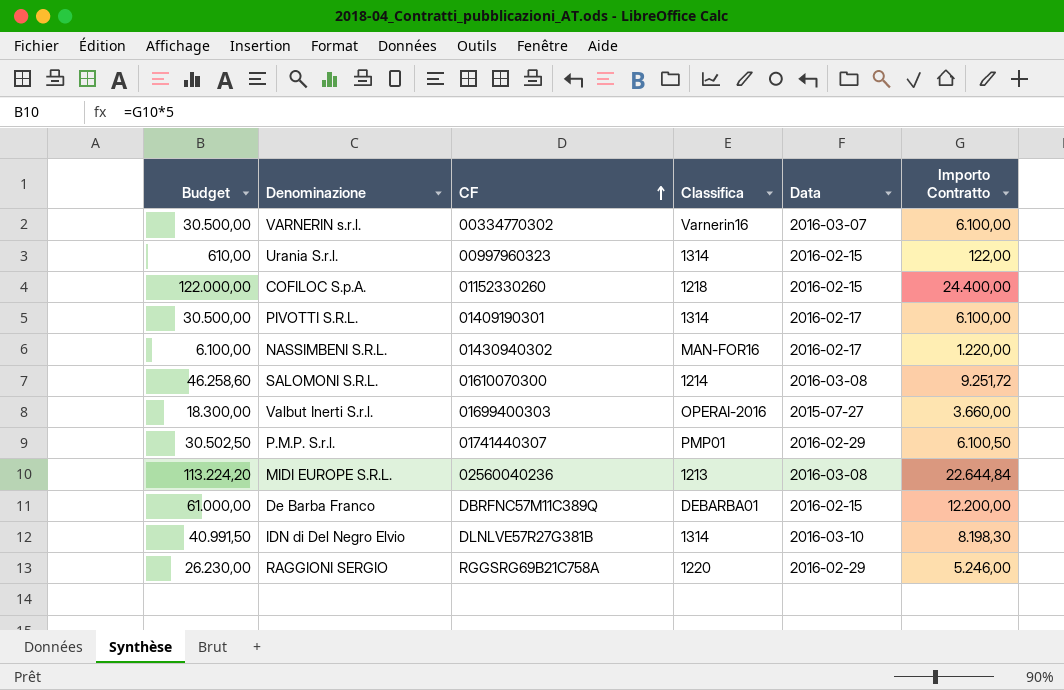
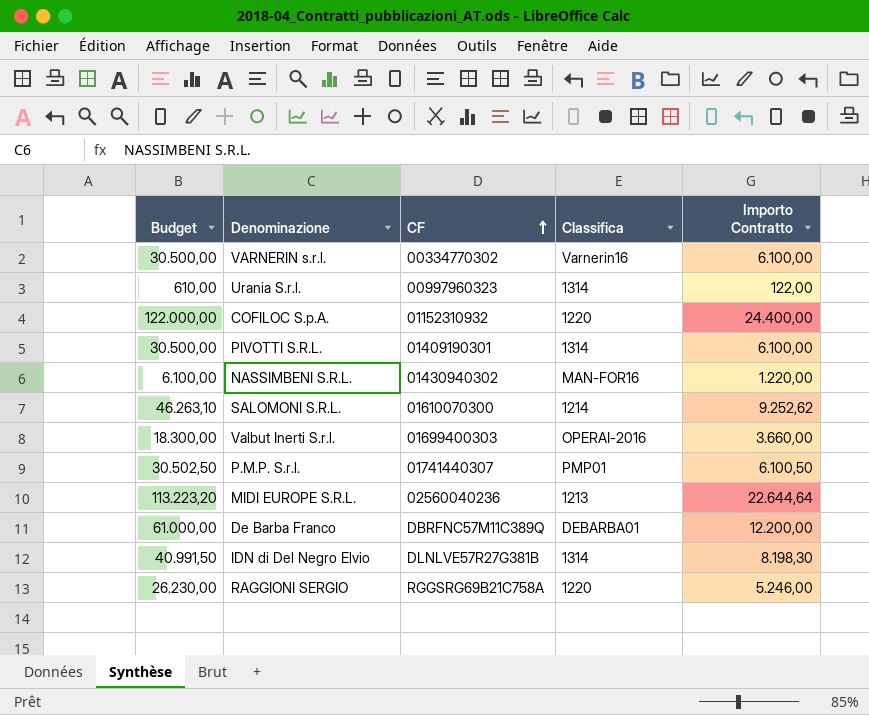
column Data | position: 5 -> none
COFILOC S.p.A. | CF: 01152330260 -> 01152310932
COFILOC S.p.A. | Classifica: 1218 -> 1220
SALOMONI S.R.L. | Budget: 46.258,60 -> 46.263,10
SALOMONI S.R.L. | Importo Contratto: 9.251,72 -> 9.252,62
MIDI EUROPE S.R.L. | Budget: 113.224,20 -> 113.223,20
MIDI EUROPE S.R.L. | Importo Contratto: 22.644,84 -> 22.644,64

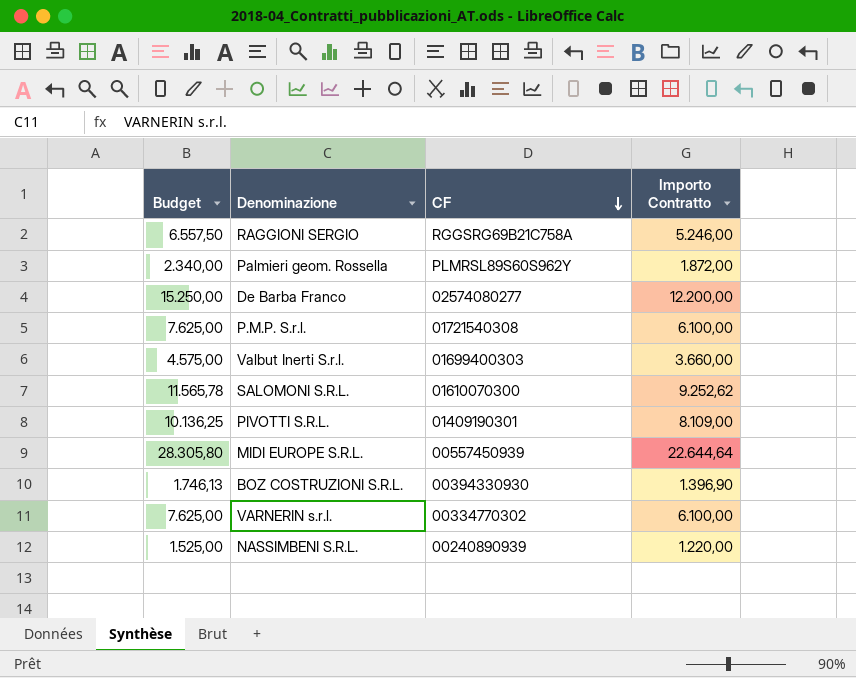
row order: CF ascending -> CF descending
column Classifica | position: 4 -> none
column Budget | formula: [Importo Contratto] * 5 -> [Importo Contratto] * 1,25
row Urania S.r.l.: 610,00 | 00997960323 | 1314 | 122,00 -> none
row COFILOC S.p.A.: 122.000,00 | 01152310932 | 1220 | 24.400,00 -> none
row IDN di Del Negro Elvio: 40.991,50 | DLNLVE57R27G381B | 1314 | 8.198,30 -> none
row Palmieri geom. Rossella: none -> 2.340,00 | PLMRSL89S60S962Y | 1.872,00
De Barba Franco | CF: DBRFNC57M11C389Q -> 02574080277
P.M.P. S.r.l. | CF: 01741440307 -> 01721540308
P.M.P. S.r.l. | Importo Contratto: 6.100,50 -> 6.100,00
PIVOTTI S.R.L. | Importo Contratto: 6.100,00 -> 8.109,00
MIDI EUROPE S.R.L. | CF: 02560040236 -> 00557450939
row BOZ COSTRUZIONI S.R.L.: none -> 1.746,13 | 00394330930 | 1.396,90
NASSIMBENI S.R.L. | CF: 01430940302 -> 00240890939

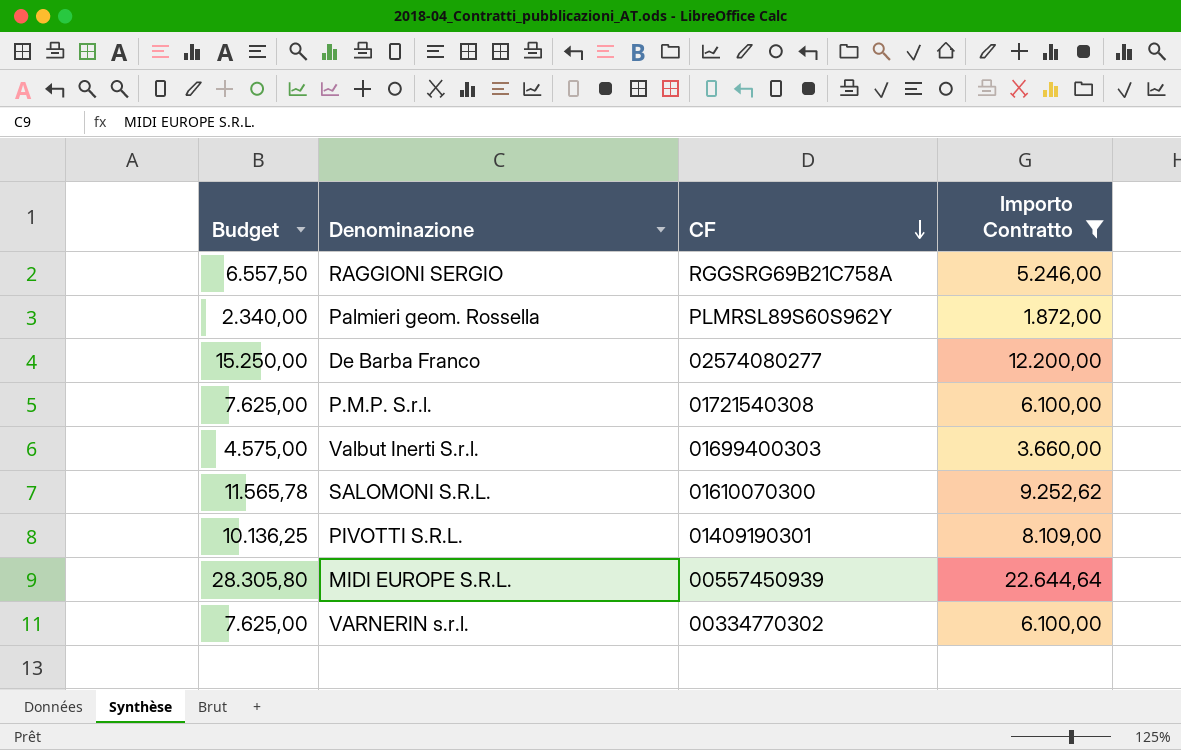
filter: none -> Importo Contratto >= 1.872,00

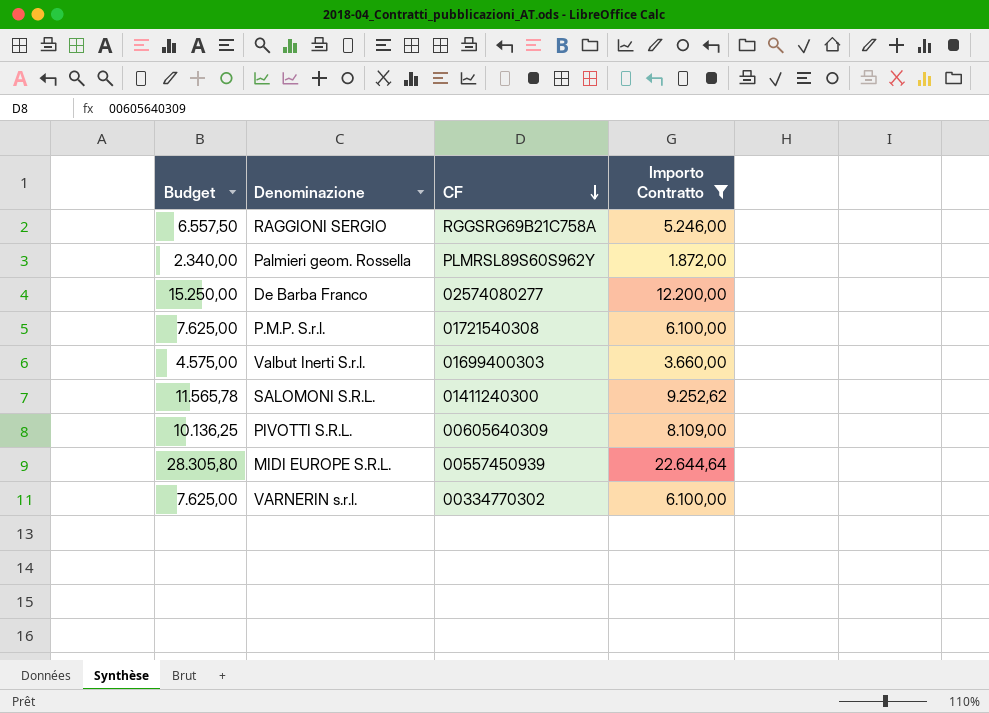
SALOMONI S.R.L. | CF: 01610070300 -> 01411240300
PIVOTTI S.R.L. | CF: 01409190301 -> 00605640309

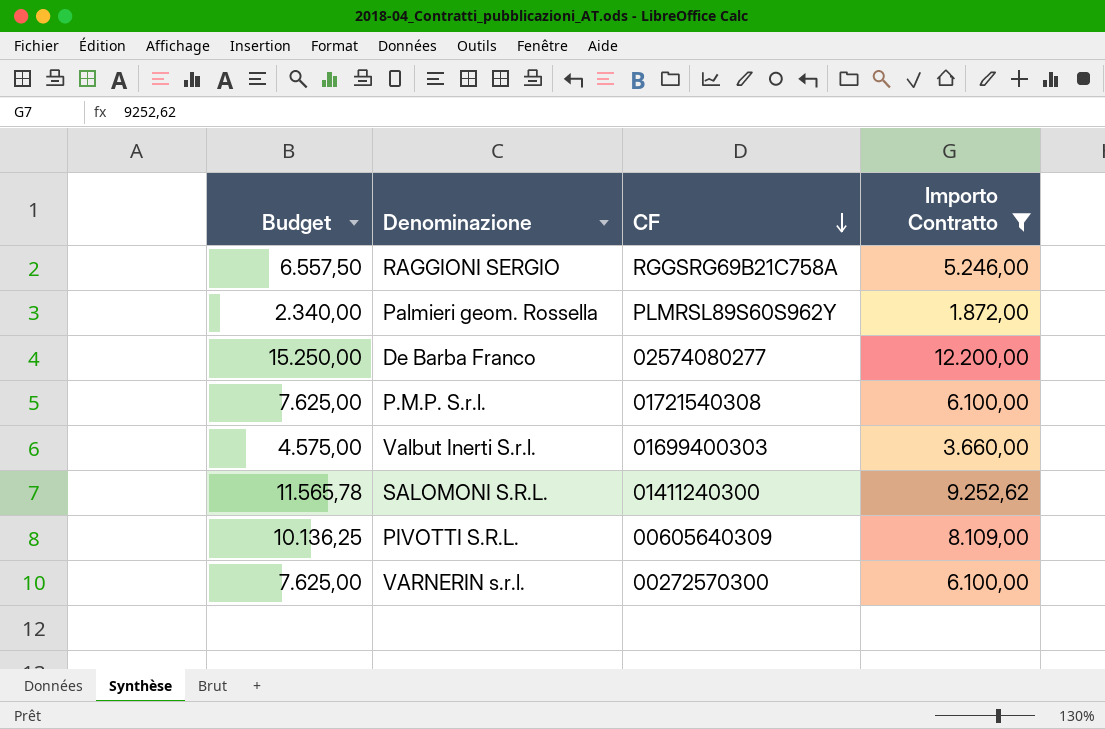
row MIDI EUROPE S.R.L.: 28.305,80 | 00557450939 | 22.644,64 -> none
VARNERIN s.r.l. | CF: 00334770302 -> 00272570300

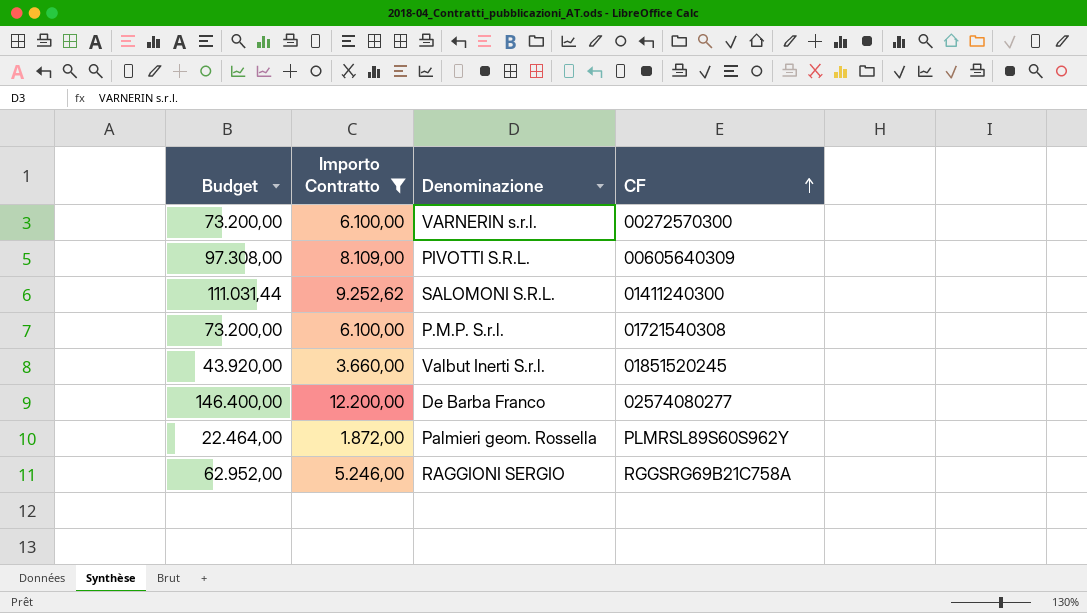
row order: CF descending -> CF ascending
column Budget | formula: [Importo Contratto] * 1,25 -> [Importo Contratto] * 12
column Importo Contratto | position: 4 -> 2
Valbut Inerti S.r.l. | CF: 01699400303 -> 01851520245

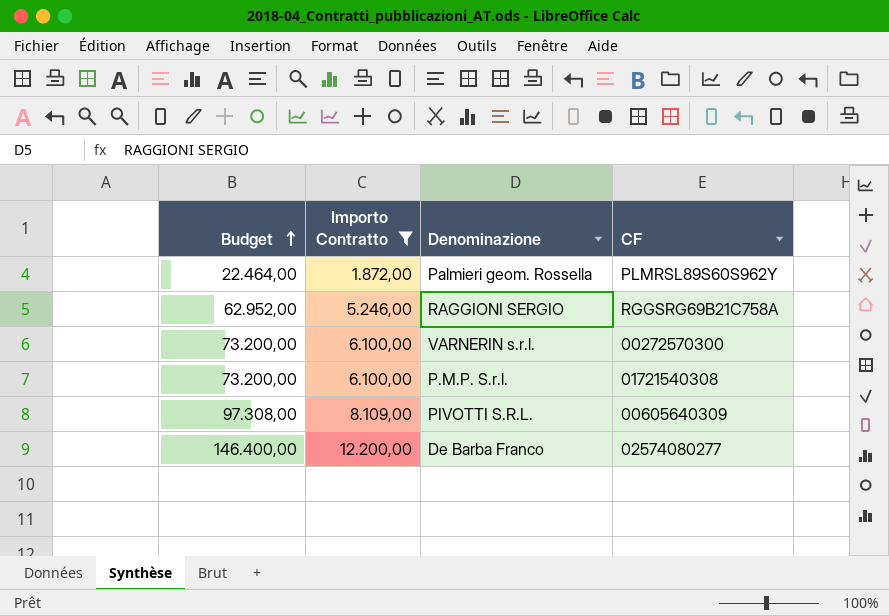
row order: CF ascending -> Budget ascending
row SALOMONI S.R.L.: 111.031,44 | 9.252,62 | 01411240300 -> none
row Valbut Inerti S.r.l.: 43.920,00 | 3.660,00 | 01851520245 -> none

